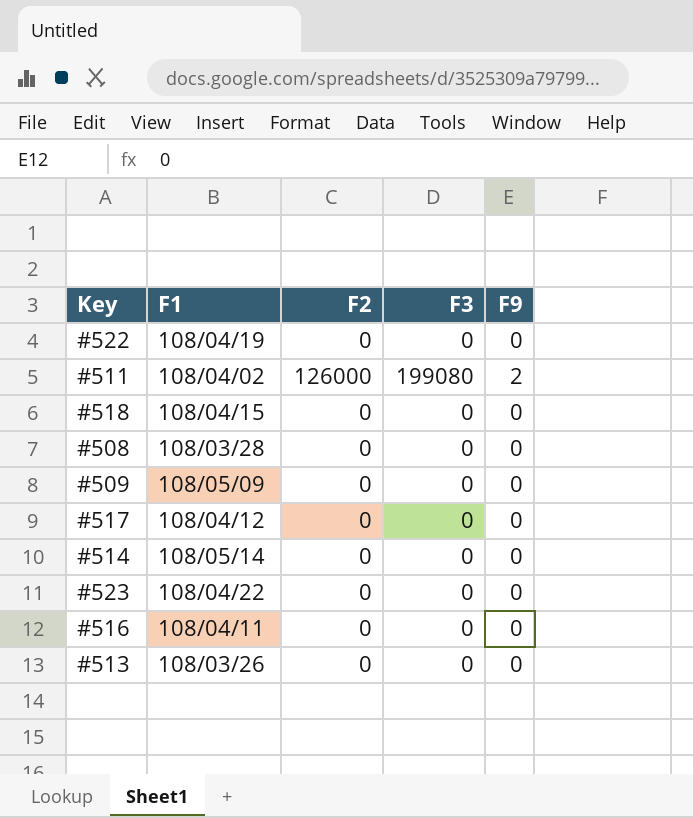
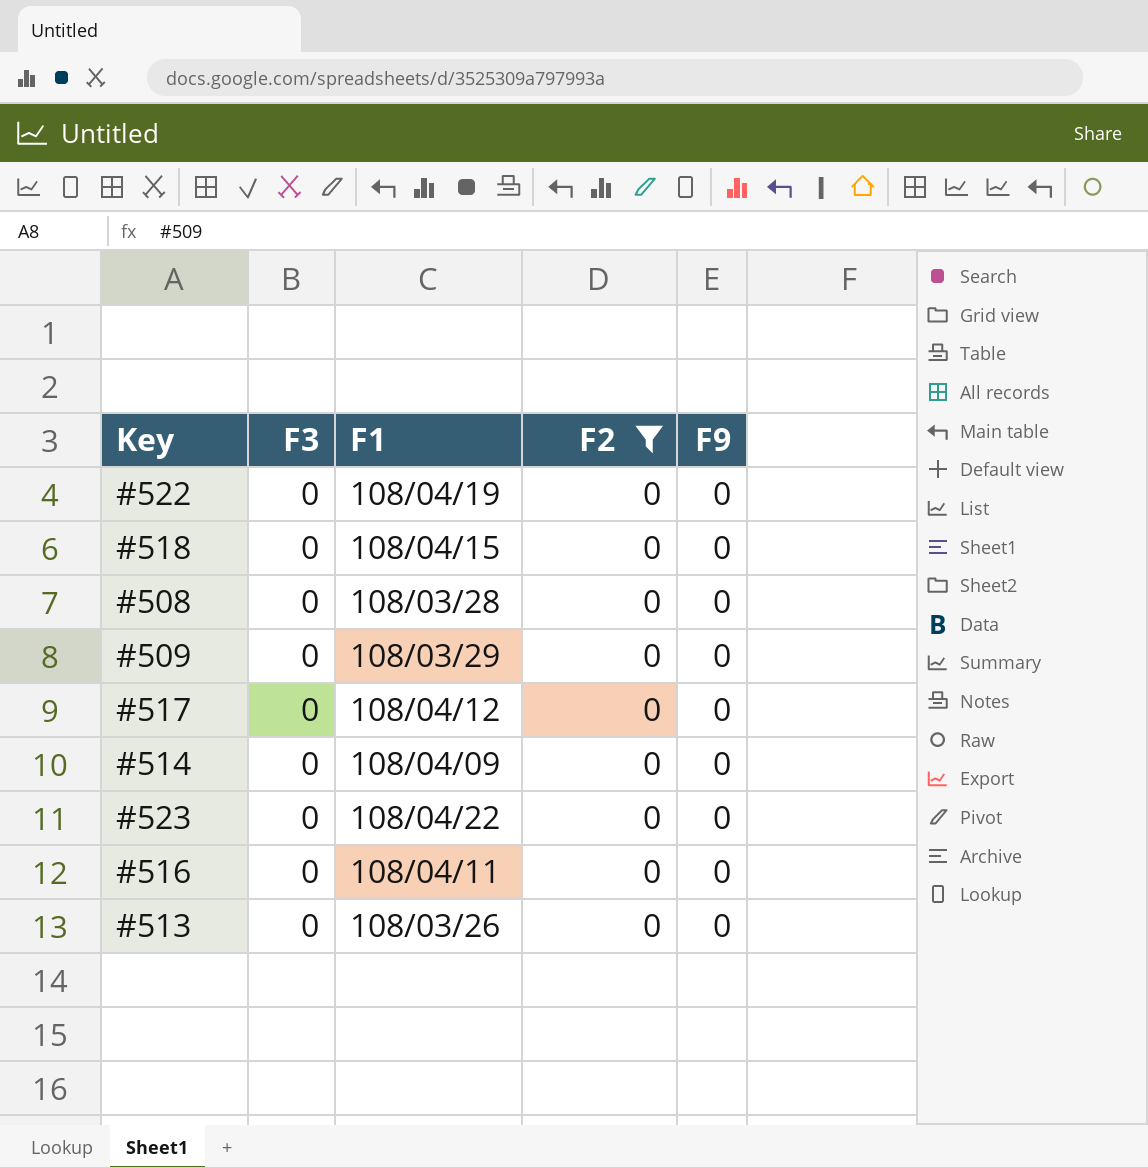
filter: none -> F2 = 0
column F3 | position: 4 -> 2
#509 | F1: 108/05/09 -> 108/03/29
#514 | F1: 108/05/14 -> 108/04/09

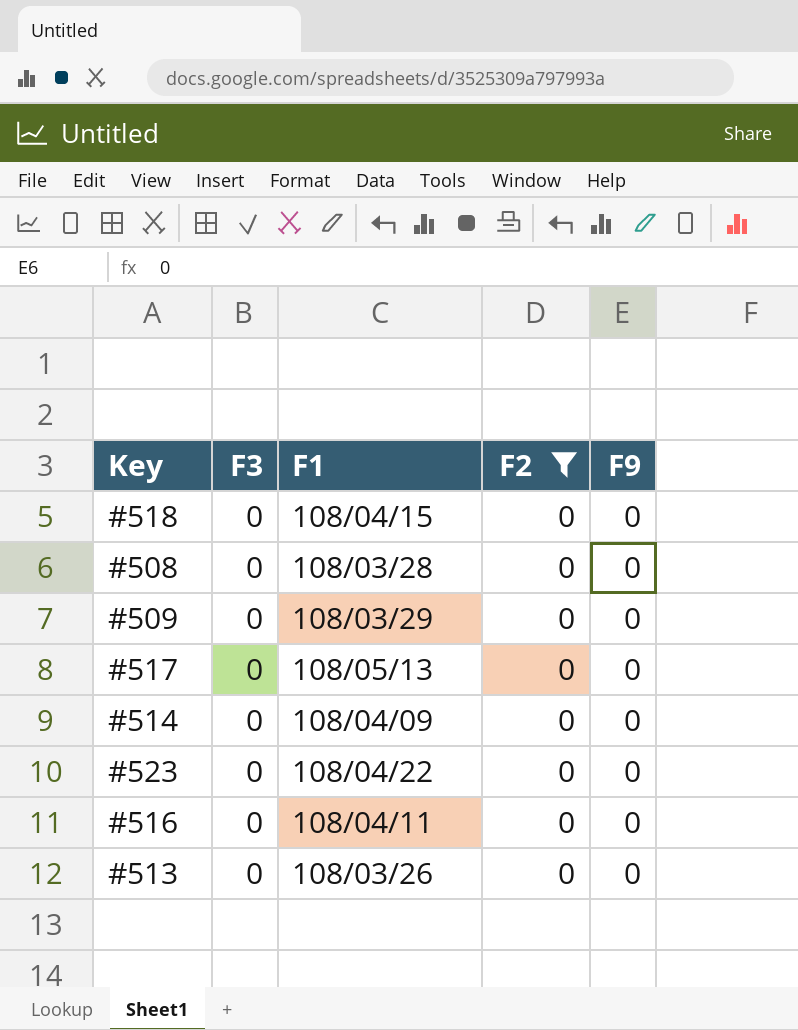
row #522: 0 | 108/04/19 | 0 | 0 -> none
#517 | F1: 108/04/12 -> 108/05/13

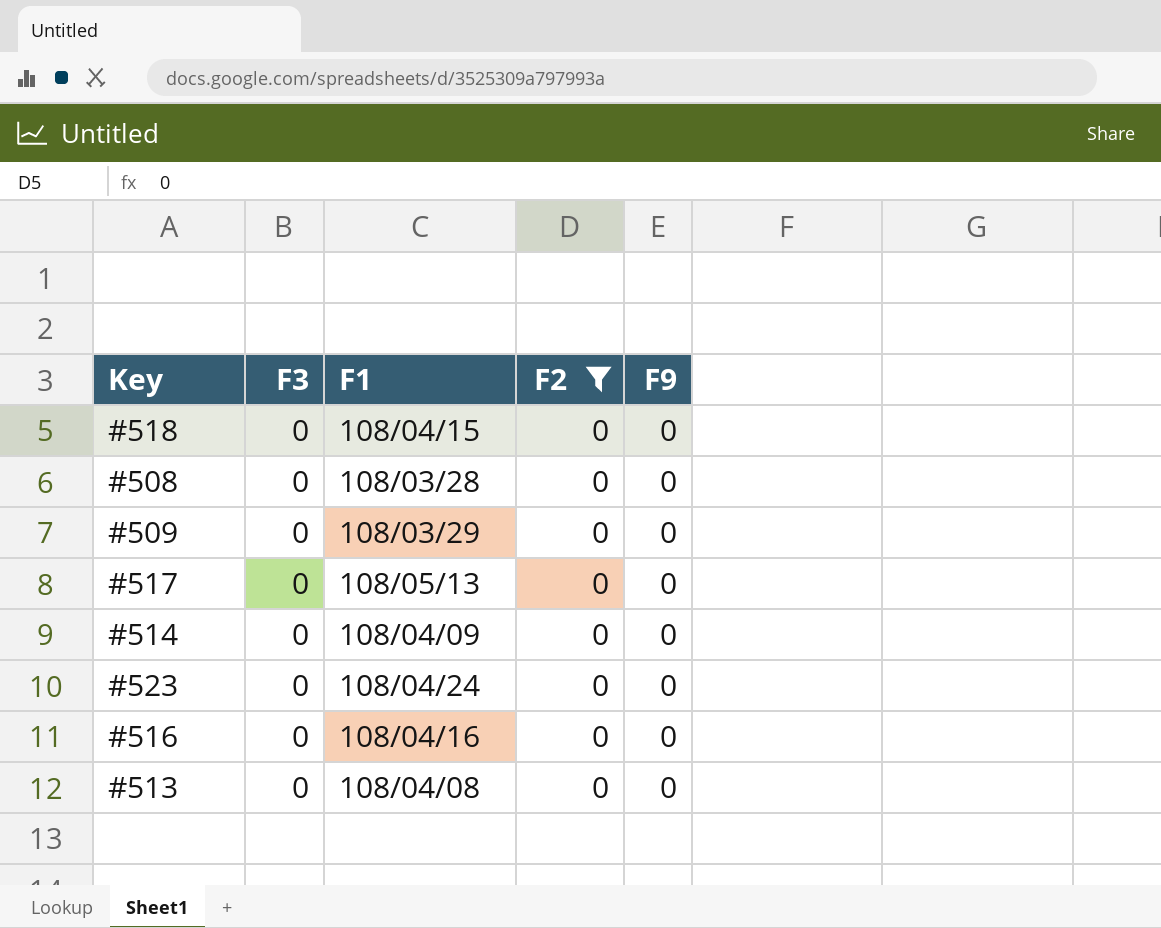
#523 | F1: 108/04/22 -> 108/04/24
#516 | F1: 108/04/11 -> 108/04/16
#513 | F1: 108/03/26 -> 108/04/08

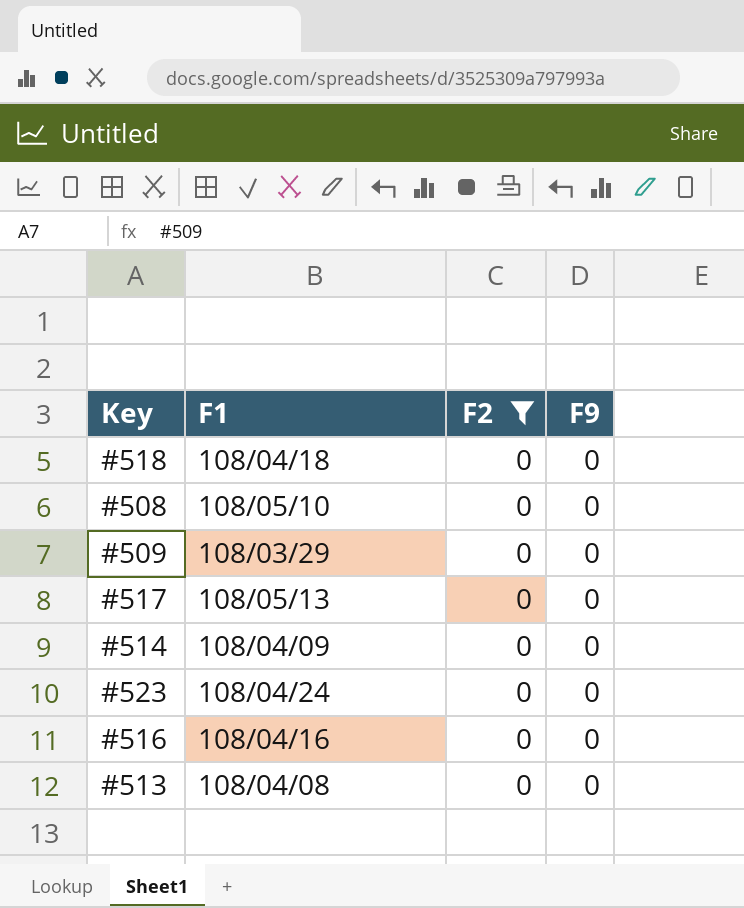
column F3 | position: 2 -> none
#518 | F1: 108/04/15 -> 108/04/18
#508 | F1: 108/03/28 -> 108/05/10

